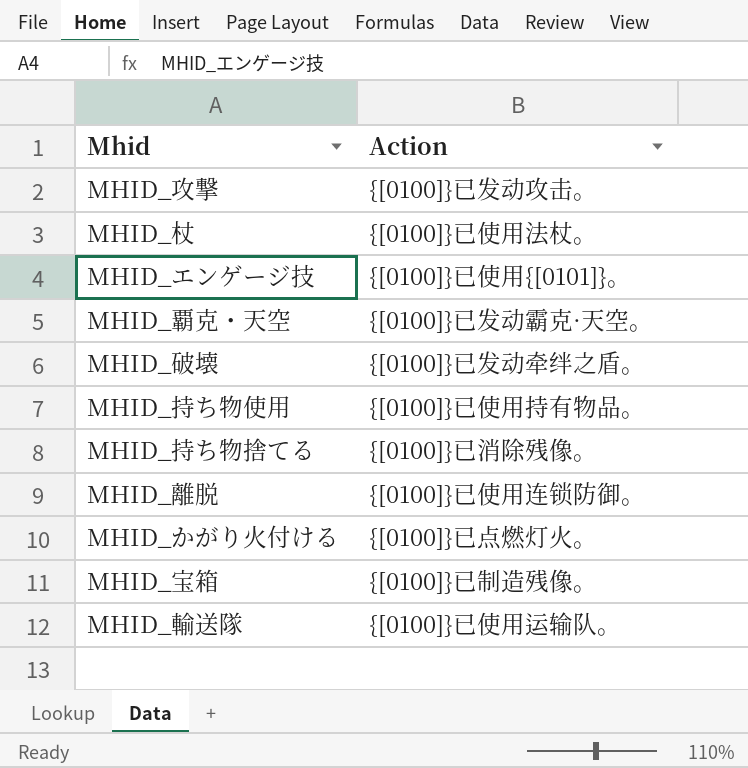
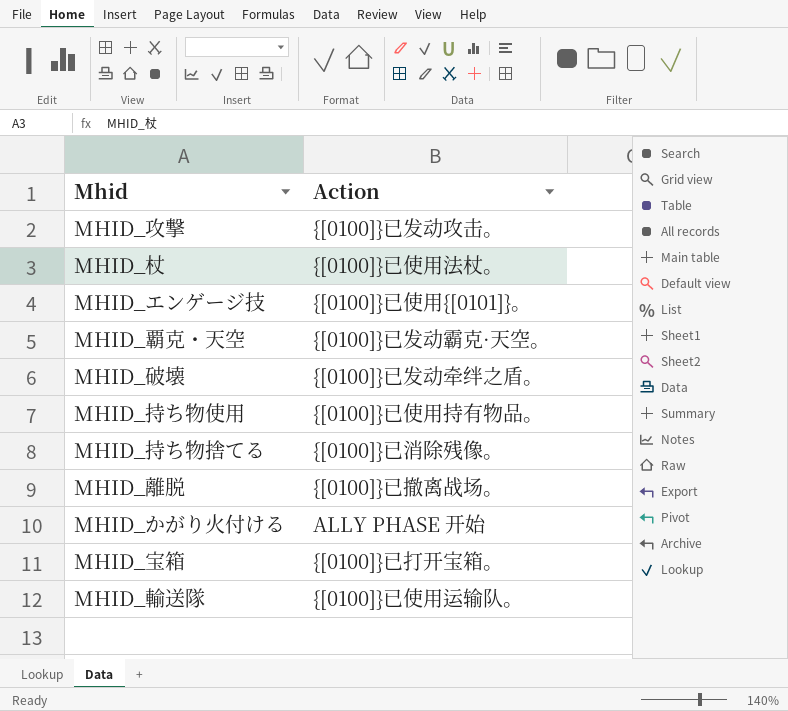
MHID_離脱 | Action: {[0100]}已使用连锁防御。 -> {[0100]}已撤离战场。
MHID_かがり火付ける | Action: {[0100]}已点燃灯火。 -> ALLY PHASE 开始
MHID_宝箱 | Action: {[0100]}已制造残像。 -> {[0100]}已打开宝箱。

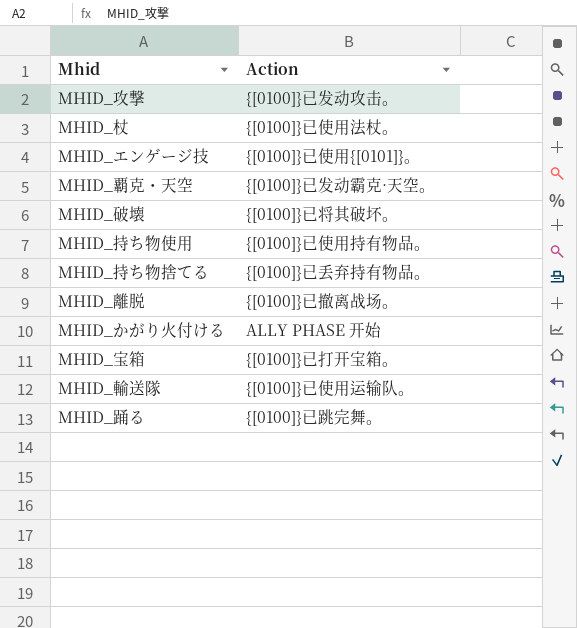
MHID_破壊 | Action: {[0100]}已发动牵绊之盾。 -> {[0100]}已将其破坏。
MHID_持ち物捨てる | Action: {[0100]}已消除残像。 -> {[0100]}已丢弃持有物品。
row MHID_踊る: none -> {[0100]}已跳完舞。

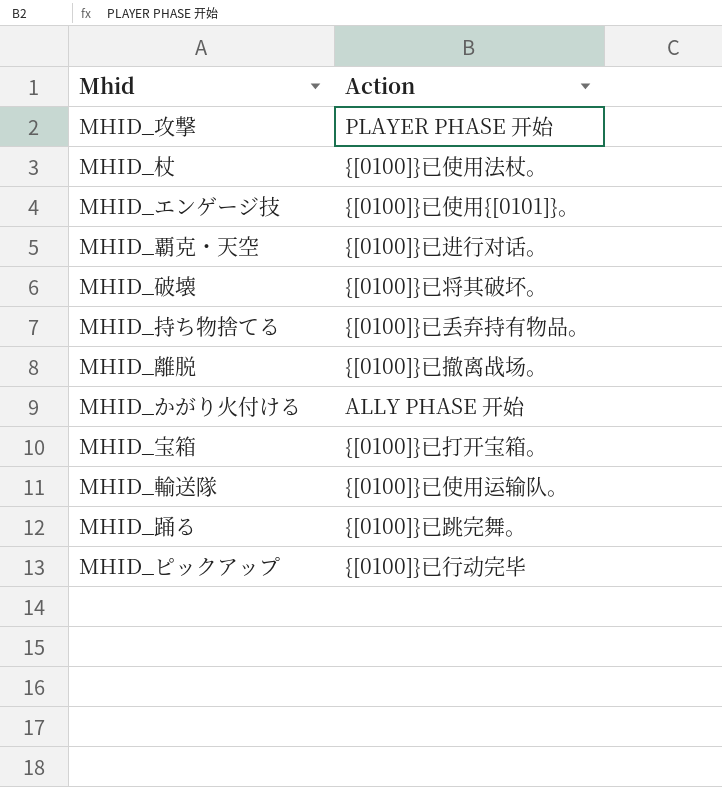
row MHID_持ち物使用: {[0100]}已使用持有物品。 -> none
MHID_攻撃 | Action: {[0100]}已发动攻击。 -> PLAYER PHASE 开始
MHID_覇克・天空 | Action: {[0100]}已发动霸克·天空。 -> {[0100]}已进行对话。
row MHID_ピックアップ: none -> {[0100]}已行动完毕

